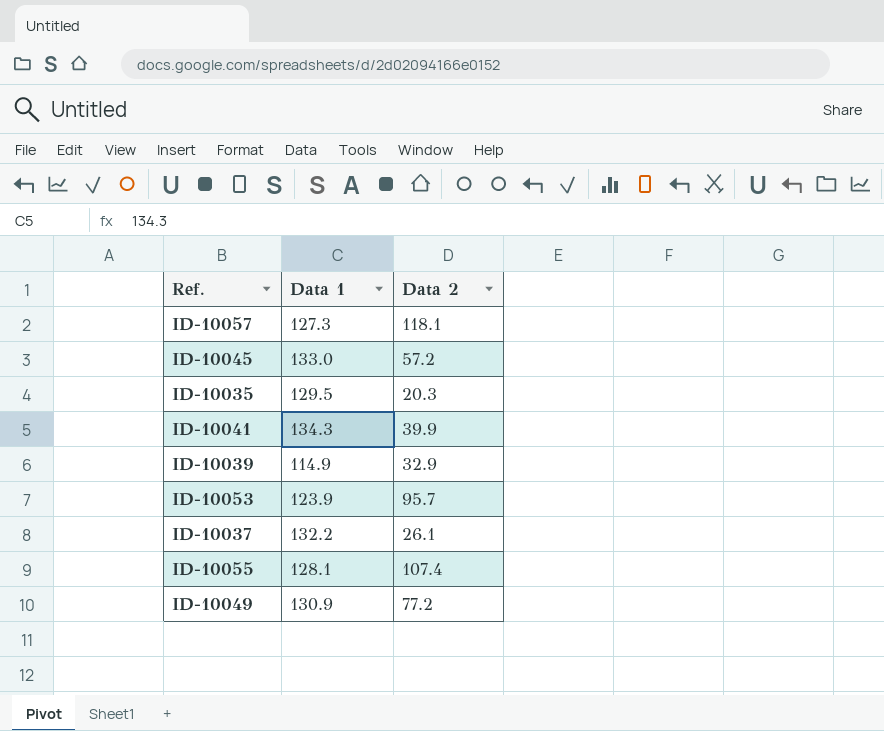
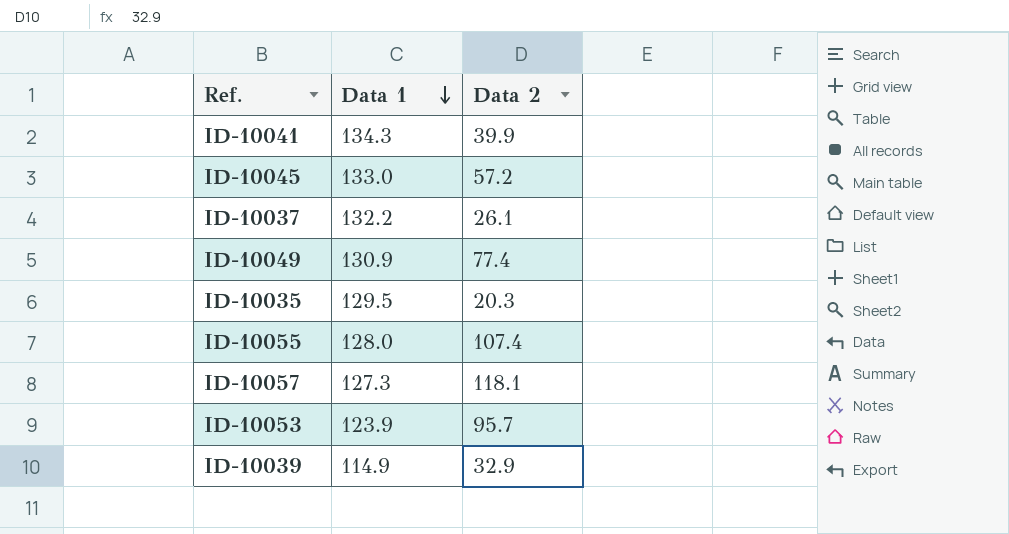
row order: none -> Data 1 descending
ID-10049 | Data 2: 77.2 -> 77.4
ID-10055 | Data 1: 128.1 -> 128.0

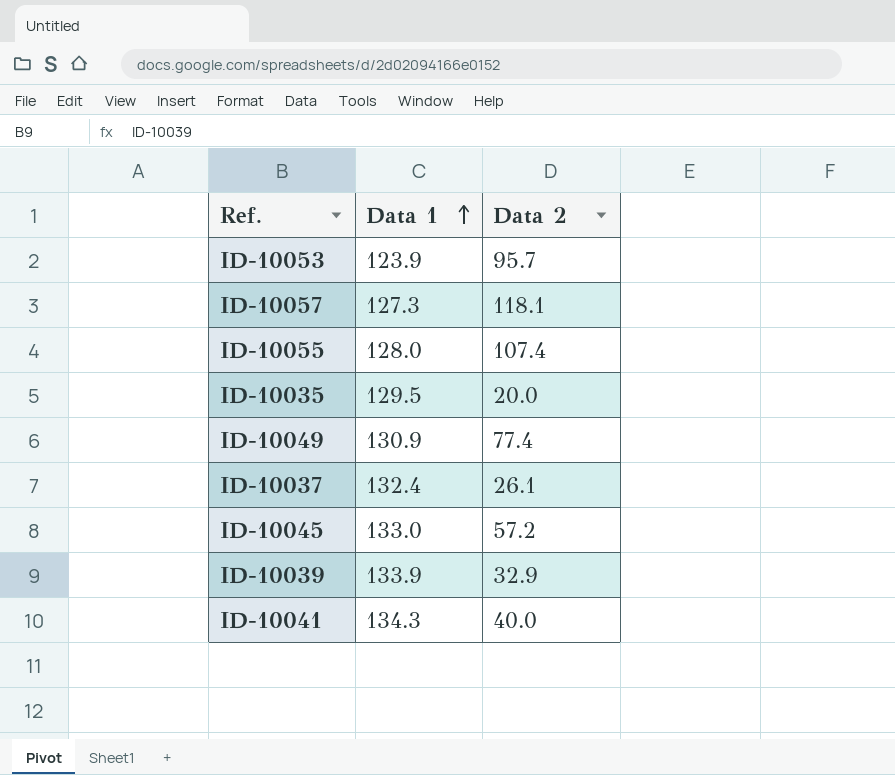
row order: Data 1 descending -> Data 1 ascending
ID-10035 | Data 2: 20.3 -> 20.0
ID-10037 | Data 1: 132.2 -> 132.4
ID-10039 | Data 1: 114.9 -> 133.9
ID-10041 | Data 2: 39.9 -> 40.0

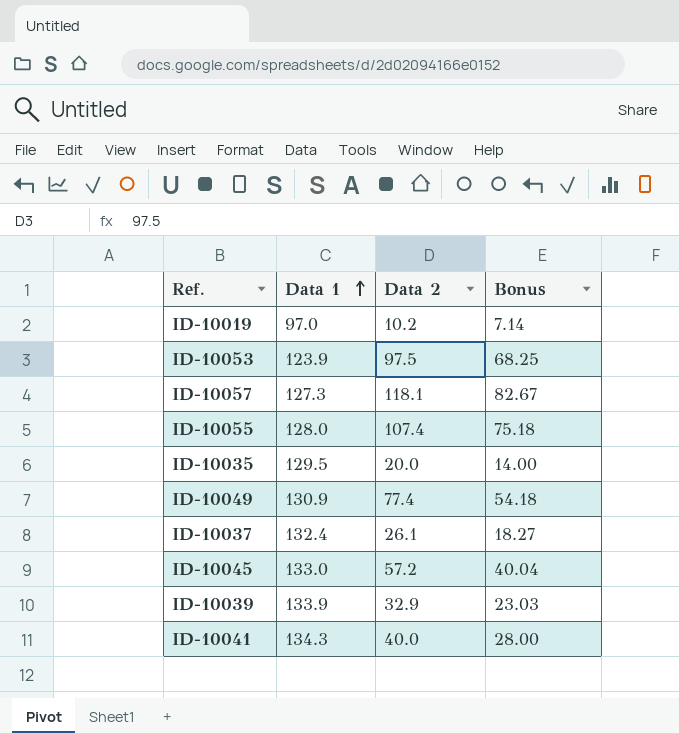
column Bonus | formula: none -> [Data 2] * 0.7
row ID-10019: none -> 97.0 | 10.2 | 7.14
ID-10053 | Data 2: 95.7 -> 97.5

